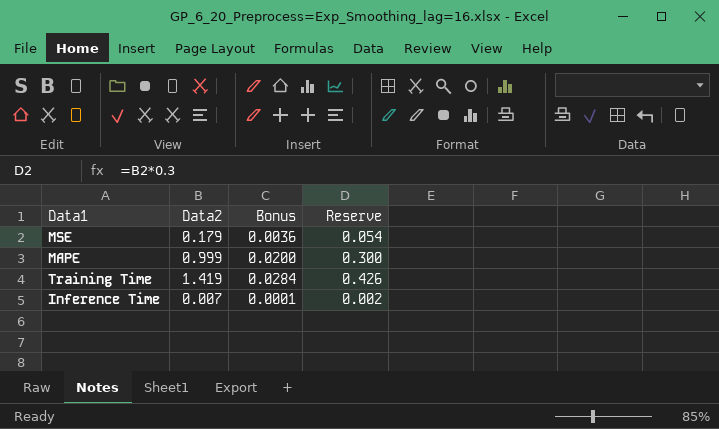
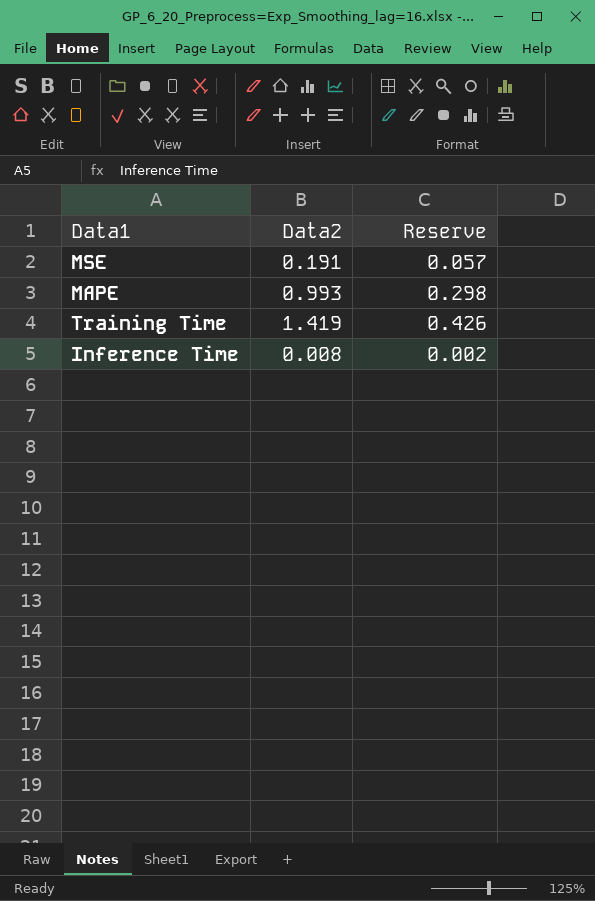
column Bonus | formula: [Data2] * 0.02 -> none
MSE | Data2: 0.179 -> 0.191
MSE | Reserve: 0.054 -> 0.057
MAPE | Data2: 0.999 -> 0.993
MAPE | Reserve: 0.300 -> 0.298
Inference Time | Data2: 0.007 -> 0.008

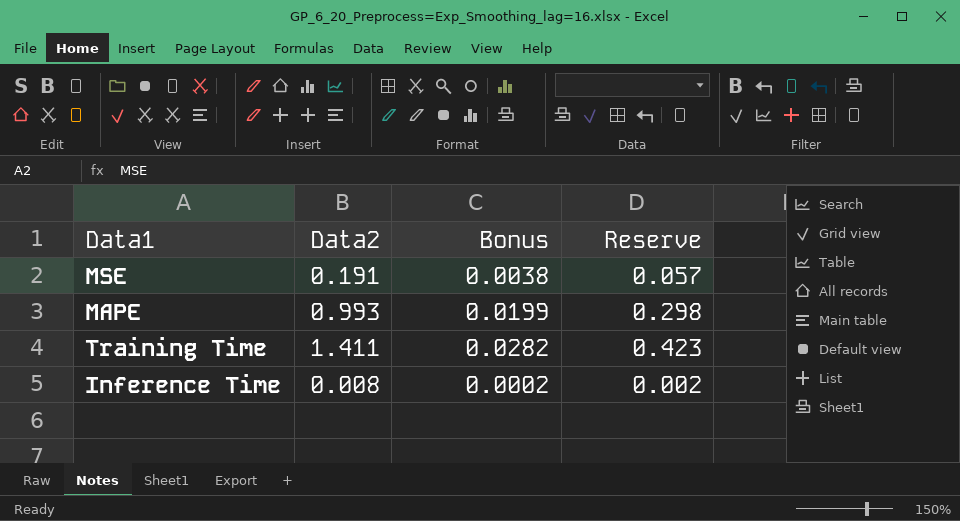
column Bonus | formula: none -> [Data2] * 0.02
Training Time | Data2: 1.419 -> 1.411
Training Time | Reserve: 0.426 -> 0.423

